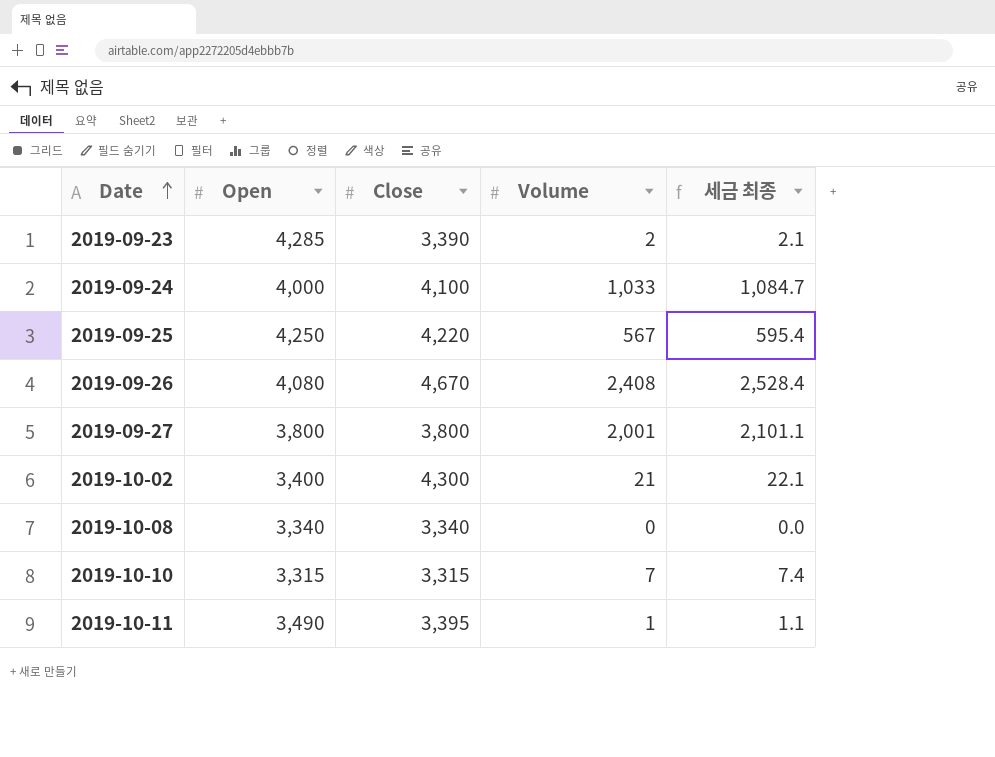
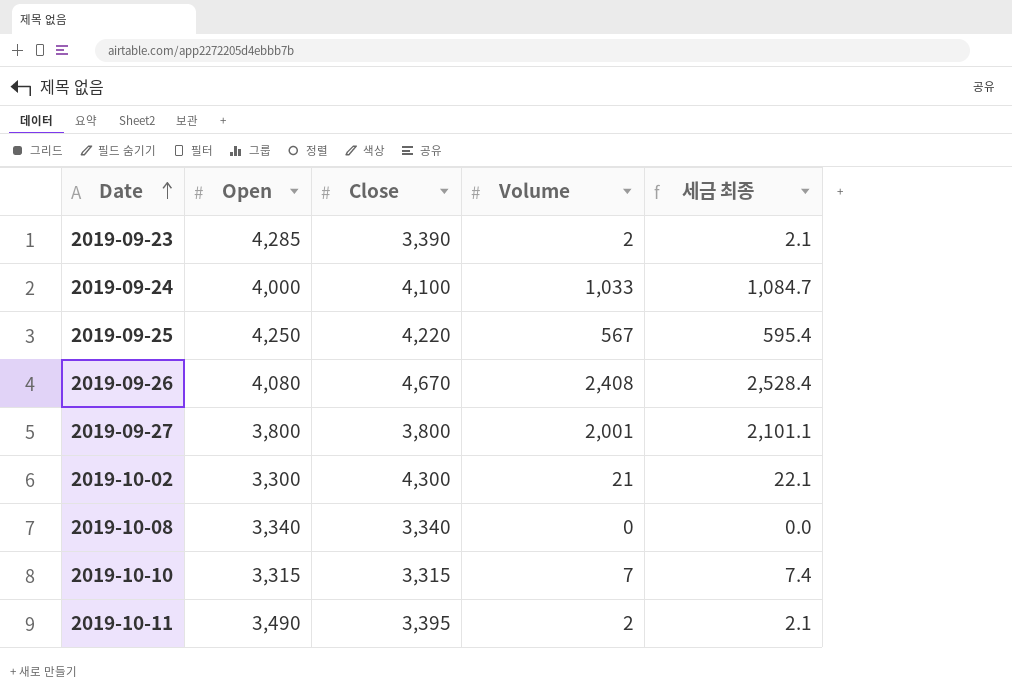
2019-10-02 | Open: 3,400 -> 3,300
2019-10-11 | Volume: 1 -> 2
2019-10-11 | 세금 최종: 1.1 -> 2.1

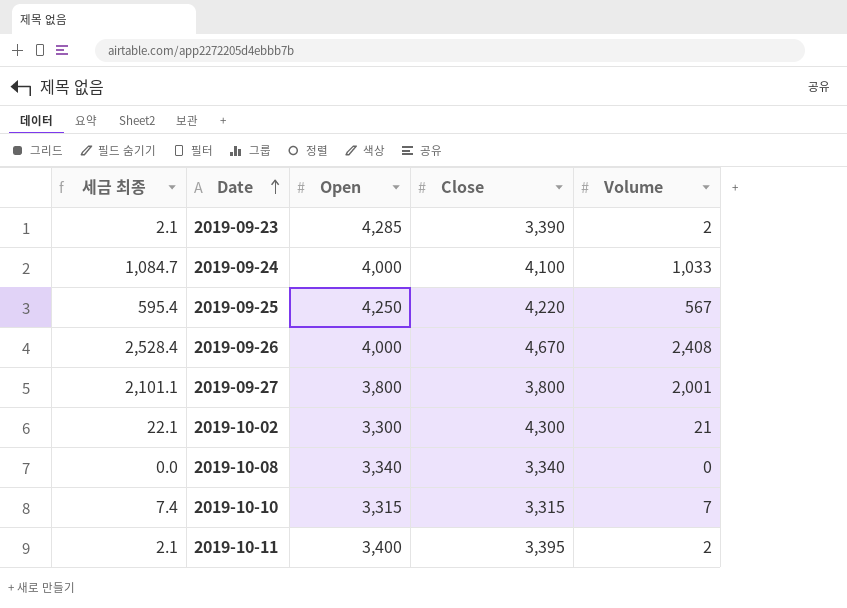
column 세금 최종 | position: 5 -> 1
2019-09-26 | Open: 4,080 -> 4,000
2019-10-11 | Open: 3,490 -> 3,400

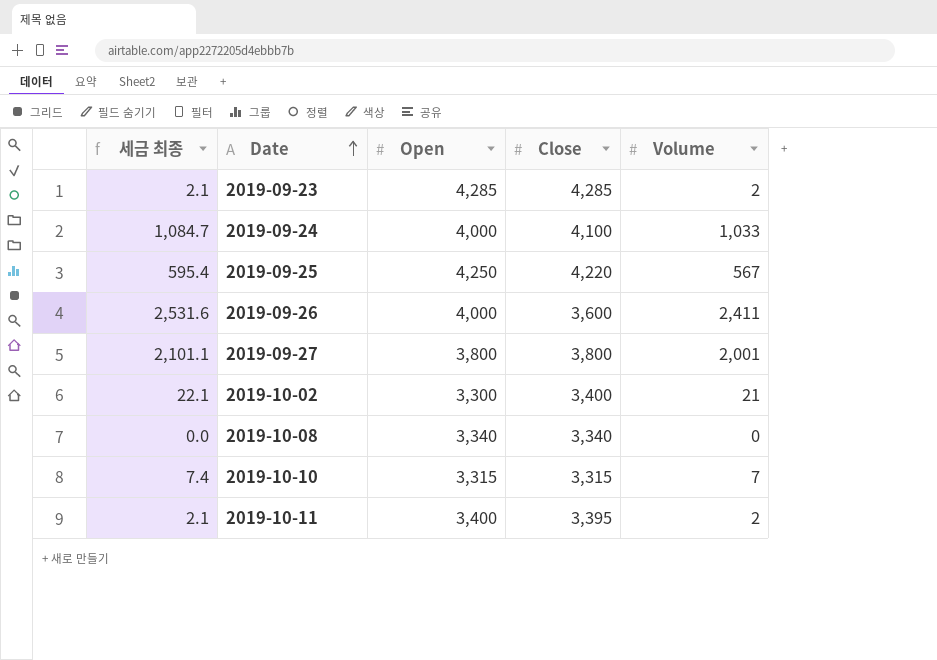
2019-09-23 | Close: 3,390 -> 4,285
2019-09-26 | 세금 최종: 2,528.4 -> 2,531.6
2019-09-26 | Close: 4,670 -> 3,600
2019-09-26 | Volume: 2,408 -> 2,411
2019-10-02 | Close: 4,300 -> 3,400

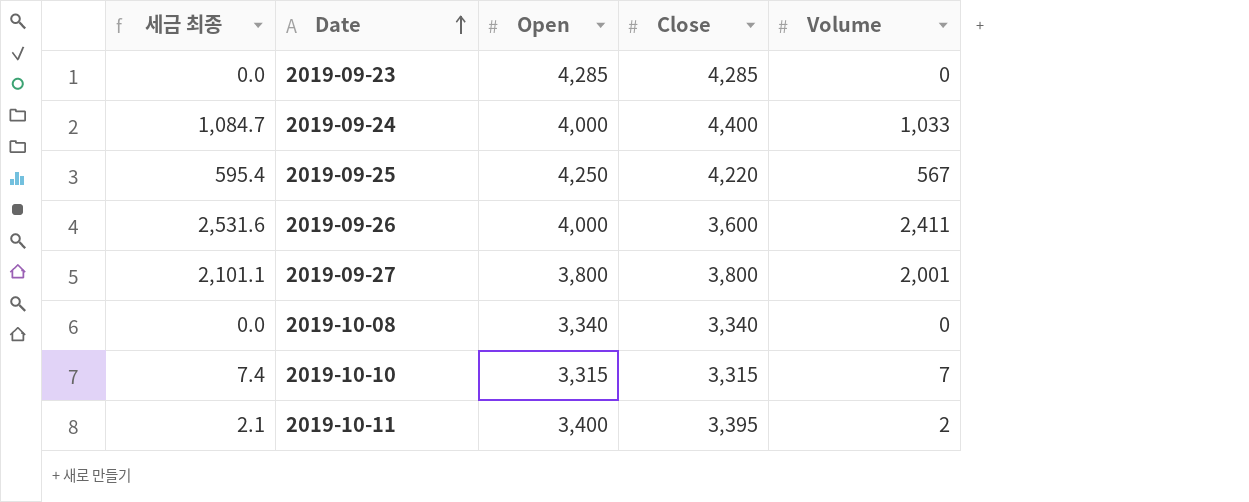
row 2019-10-02: 22.1 | 3,300 | 3,400 | 21 -> none
2019-09-23 | 세금 최종: 2.1 -> 0.0
2019-09-23 | Volume: 2 -> 0
2019-09-24 | Close: 4,100 -> 4,400

